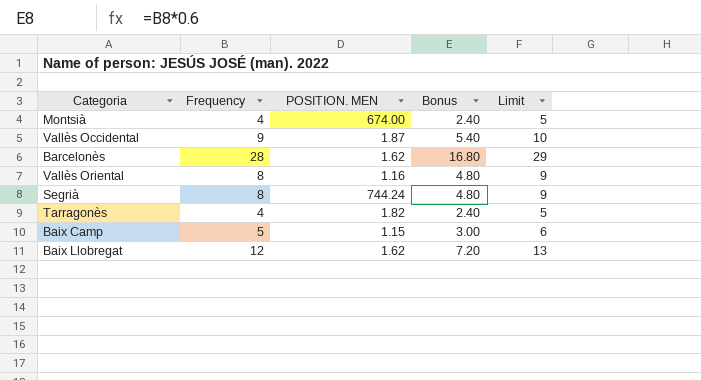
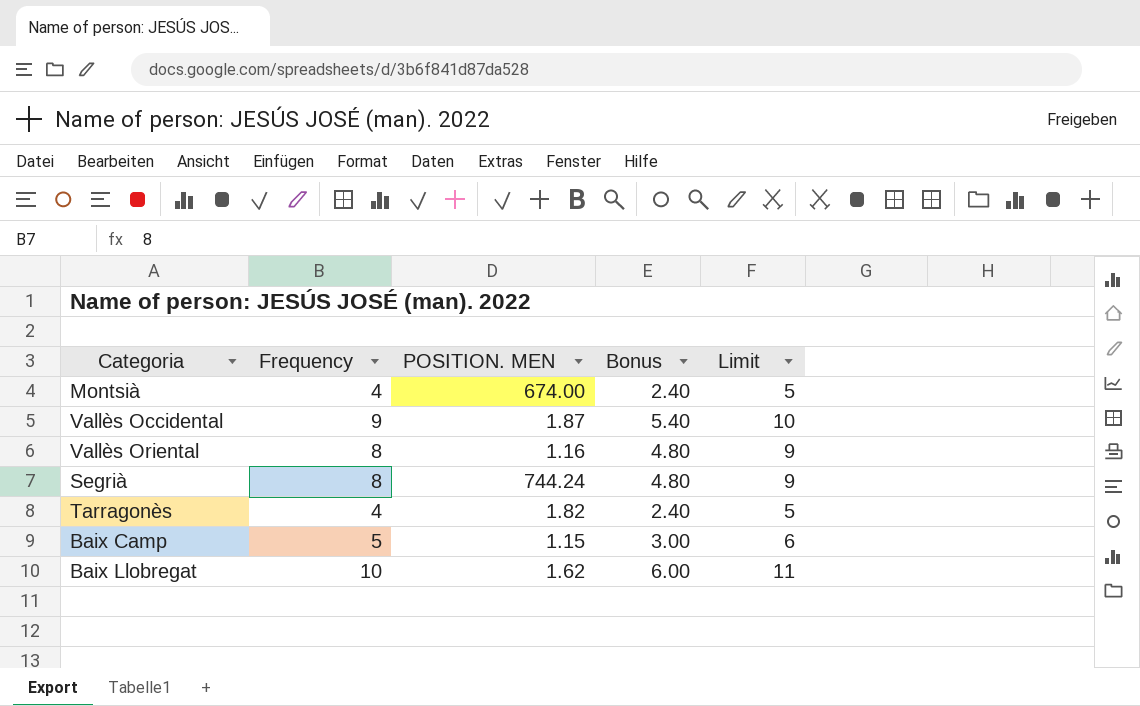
row Barcelonès: 28 | 1.62 | 16.80 | 29 -> none
Baix Llobregat | Frequency: 12 -> 10
Baix Llobregat | Bonus: 7.20 -> 6.00
Baix Llobregat | Limit: 13 -> 11

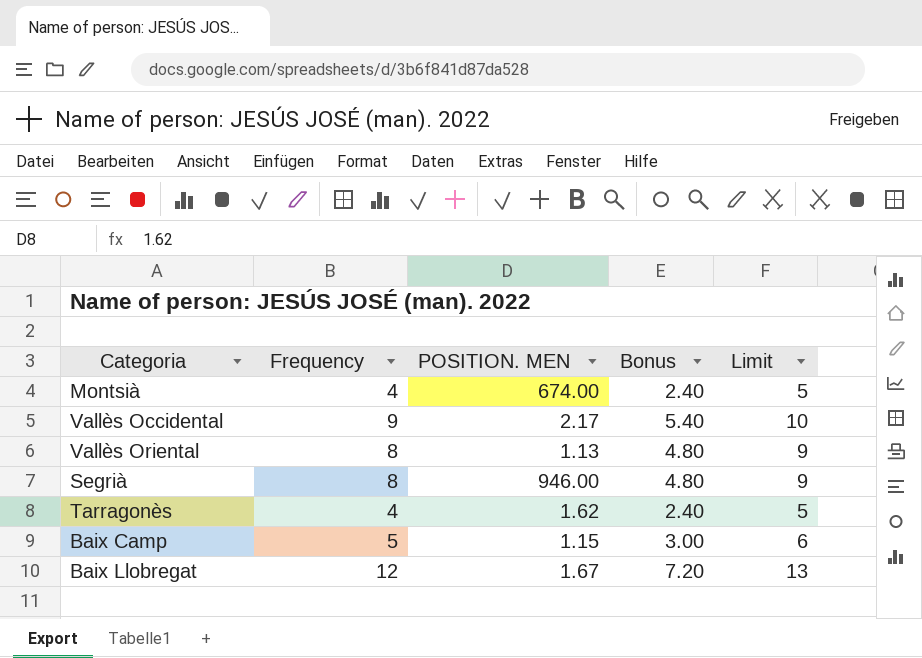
Vallès Occidental | POSITION. MEN: 1.87 -> 2.17
Vallès Oriental | POSITION. MEN: 1.16 -> 1.13
Segrià | POSITION. MEN: 744.24 -> 946.00
Tarragonès | POSITION. MEN: 1.82 -> 1.62
Baix Llobregat | Frequency: 10 -> 12
Baix Llobregat | POSITION. MEN: 1.62 -> 1.67
Baix Llobregat | Bonus: 6.00 -> 7.20
Baix Llobregat | Limit: 11 -> 13

